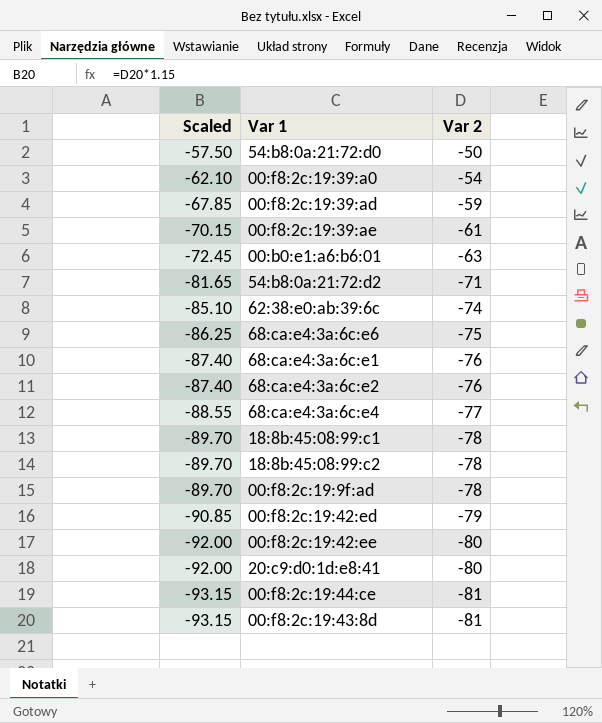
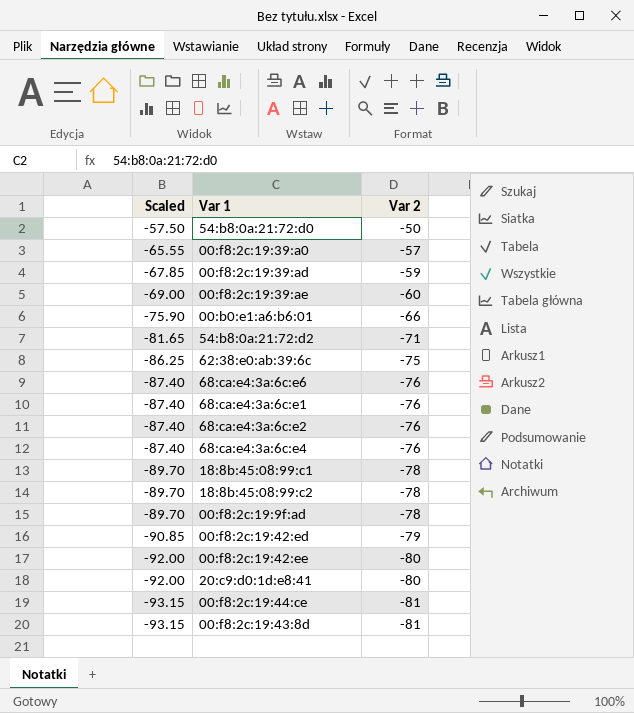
00:f8:2c:19:39:a0 | Scaled: -62.10 -> -65.55
00:f8:2c:19:39:a0 | Var 2: -54 -> -57
00:f8:2c:19:39:ae | Scaled: -70.15 -> -69.00
00:f8:2c:19:39:ae | Var 2: -61 -> -60
00:b0:e1:a6:b6:01 | Scaled: -72.45 -> -75.90
00:b0:e1:a6:b6:01 | Var 2: -63 -> -66
62:38:e0:ab:39:6c | Scaled: -85.10 -> -86.25
62:38:e0:ab:39:6c | Var 2: -74 -> -75
68:ca:e4:3a:6c:e6 | Scaled: -86.25 -> -87.40
68:ca:e4:3a:6c:e6 | Var 2: -75 -> -76
68:ca:e4:3a:6c:e4 | Scaled: -88.55 -> -87.40
68:ca:e4:3a:6c:e4 | Var 2: -77 -> -76

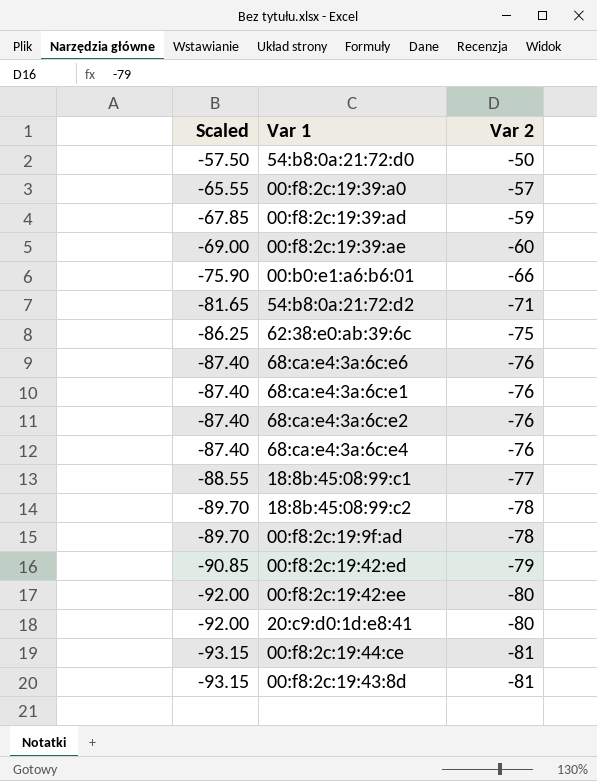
18:8b:45:08:99:c1 | Scaled: -89.70 -> -88.55
18:8b:45:08:99:c1 | Var 2: -78 -> -77

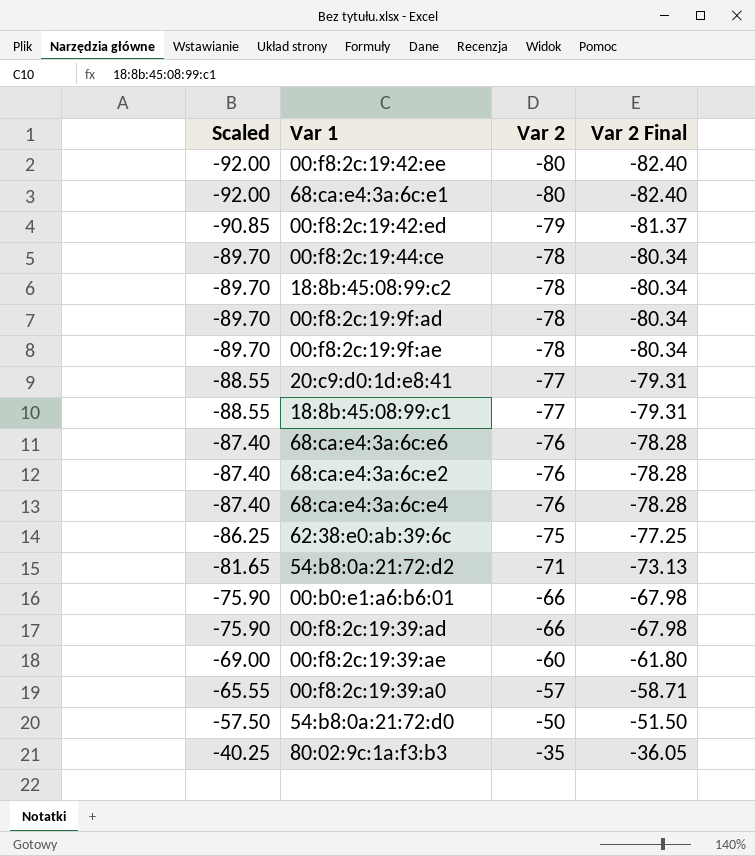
row order: Scaled descending -> Scaled ascending
column Var 2 Final | formula: none -> [Var 2] * 1.03
row 00:f8:2c:19:43:8d: -93.15 | -81 -> none
68:ca:e4:3a:6c:e1 | Scaled: -87.40 -> -92.00
68:ca:e4:3a:6c:e1 | Var 2: -76 -> -80
00:f8:2c:19:44:ce | Scaled: -93.15 -> -89.70
00:f8:2c:19:44:ce | Var 2: -81 -> -78
row 00:f8:2c:19:9f:ae: none -> -89.70 | -78 | -80.34
20:c9:d0:1d:e8:41 | Scaled: -92.00 -> -88.55
20:c9:d0:1d:e8:41 | Var 2: -80 -> -77
00:f8:2c:19:39:ad | Scaled: -67.85 -> -75.90
00:f8:2c:19:39:ad | Var 2: -59 -> -66
row 80:02:9c:1a:f3:b3: none -> -40.25 | -35 | -36.05

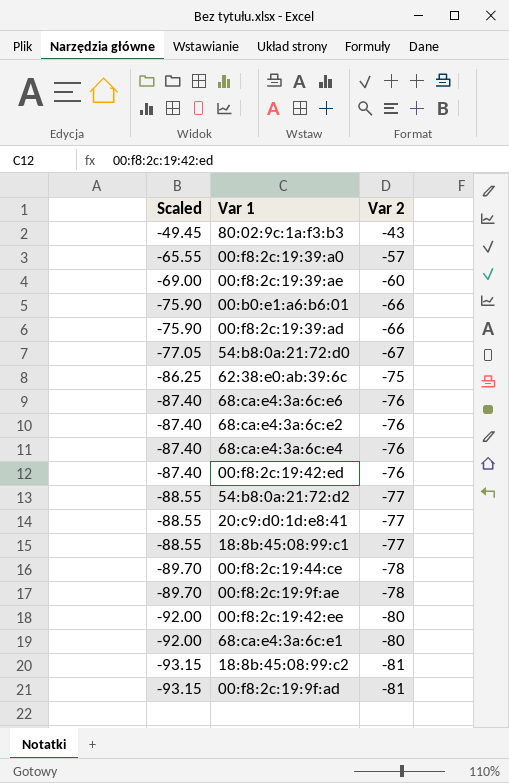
row order: Scaled ascending -> Scaled descending
column Var 2 Final | formula: [Var 2] * 1.03 -> none
80:02:9c:1a:f3:b3 | Scaled: -40.25 -> -49.45
80:02:9c:1a:f3:b3 | Var 2: -35 -> -43
54:b8:0a:21:72:d0 | Scaled: -57.50 -> -77.05
54:b8:0a:21:72:d0 | Var 2: -50 -> -67
00:f8:2c:19:42:ed | Scaled: -90.85 -> -87.40
00:f8:2c:19:42:ed | Var 2: -79 -> -76
54:b8:0a:21:72:d2 | Scaled: -81.65 -> -88.55
54:b8:0a:21:72:d2 | Var 2: -71 -> -77
18:8b:45:08:99:c2 | Scaled: -89.70 -> -93.15
18:8b:45:08:99:c2 | Var 2: -78 -> -81
00:f8:2c:19:9f:ad | Scaled: -89.70 -> -93.15
00:f8:2c:19:9f:ad | Var 2: -78 -> -81

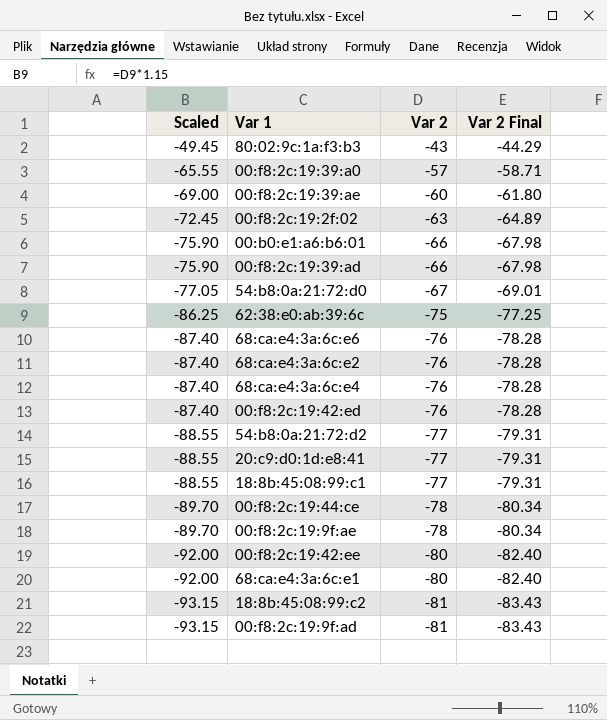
column Var 2 Final | formula: none -> [Var 2] * 1.03
row 00:f8:2c:19:2f:02: none -> -72.45 | -63 | -64.89

